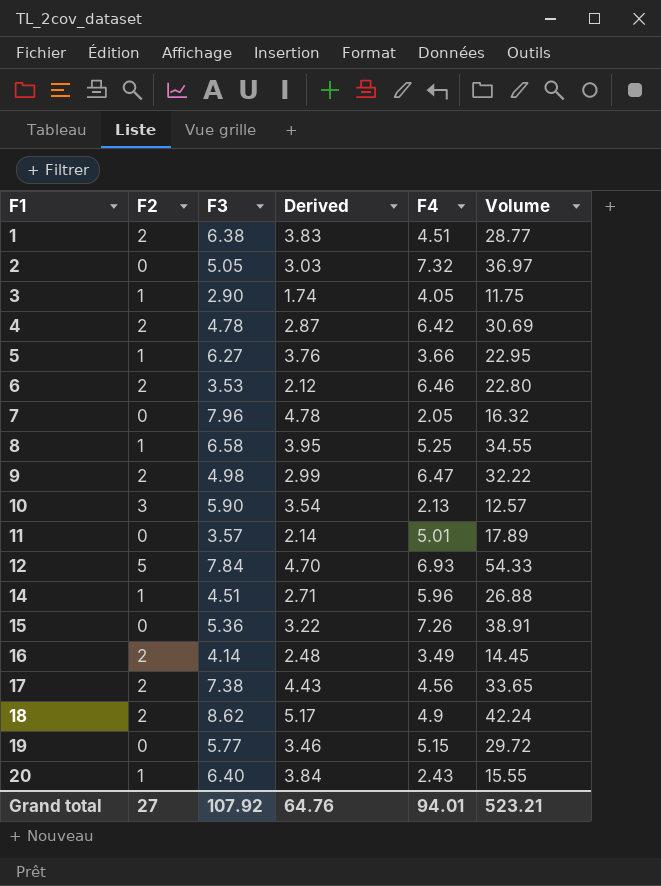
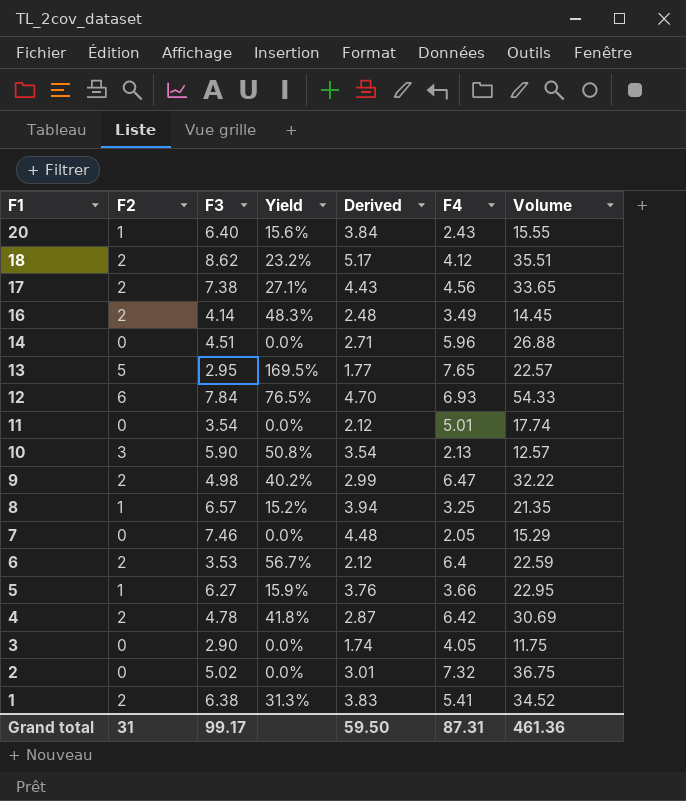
row order: F1 ascending -> F1 descending
column Yield | formula: none -> [F2] / [F3]
row 15: 0 | 5.36 | 3.22 | 7.26 | 38.91 -> none
row 19: 0 | 5.77 | 3.46 | 5.15 | 29.72 -> none
18 | F4: 4.9 -> 4.12
18 | Volume: 42.24 -> 35.51
14 | F2: 1 -> 0
row 13: none -> 5 | 2.95 | 169.5% | 1.77 | 7.65 | 22.57
12 | F2: 5 -> 6
11 | F3: 3.57 -> 3.54
11 | Derived: 2.14 -> 2.12
11 | Volume: 17.89 -> 17.74
8 | F3: 6.58 -> 6.57
8 | Derived: 3.95 -> 3.94
8 | F4: 5.25 -> 3.25
8 | Volume: 34.55 -> 21.35
7 | F3: 7.96 -> 7.46
7 | Derived: 4.78 -> 4.48
7 | Volume: 16.32 -> 15.29
6 | F4: 6.46 -> 6.4
6 | Volume: 22.80 -> 22.59
3 | F2: 1 -> 0
2 | F3: 5.05 -> 5.02
2 | Derived: 3.03 -> 3.01
2 | Volume: 36.97 -> 36.75
1 | F4: 4.51 -> 5.41
1 | Volume: 28.77 -> 34.52
Grand total | F2: 27 -> 31
Grand total | F3: 107.92 -> 99.17
Grand total | Derived: 64.76 -> 59.50
Grand total | F4: 94.01 -> 87.31
Grand total | Volume: 523.21 -> 461.36

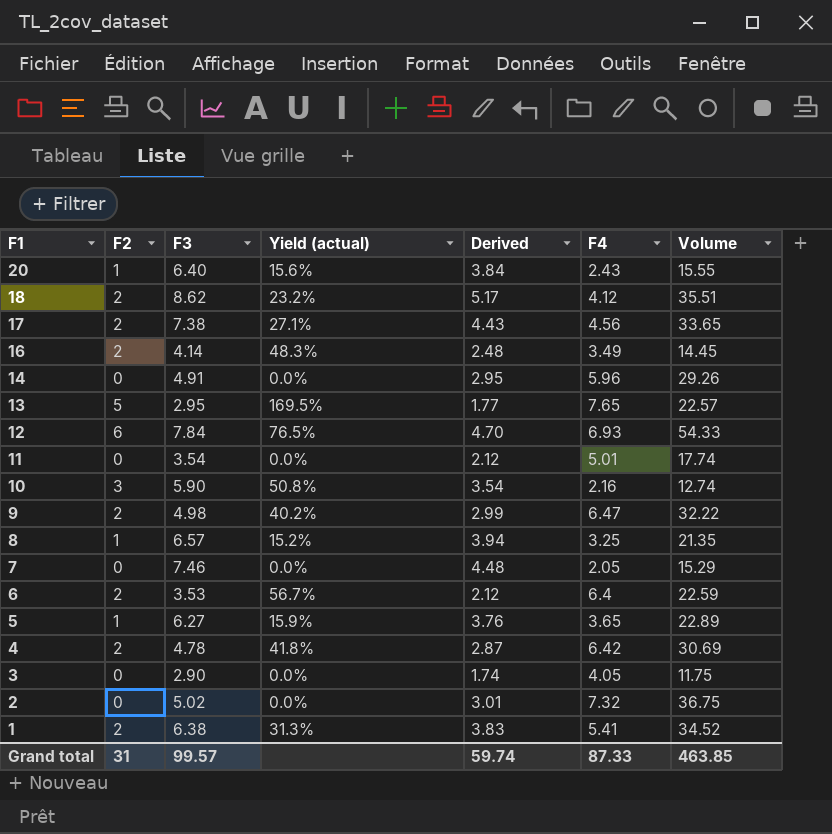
column name: Yield -> Yield (actual)
14 | F3: 4.51 -> 4.91
14 | Derived: 2.71 -> 2.95
14 | Volume: 26.88 -> 29.26
10 | F4: 2.13 -> 2.16
10 | Volume: 12.57 -> 12.74
5 | F4: 3.66 -> 3.65
5 | Volume: 22.95 -> 22.89
Grand total | F3: 99.17 -> 99.57
Grand total | Derived: 59.50 -> 59.74
Grand total | F4: 87.31 -> 87.33
Grand total | Volume: 461.36 -> 463.85

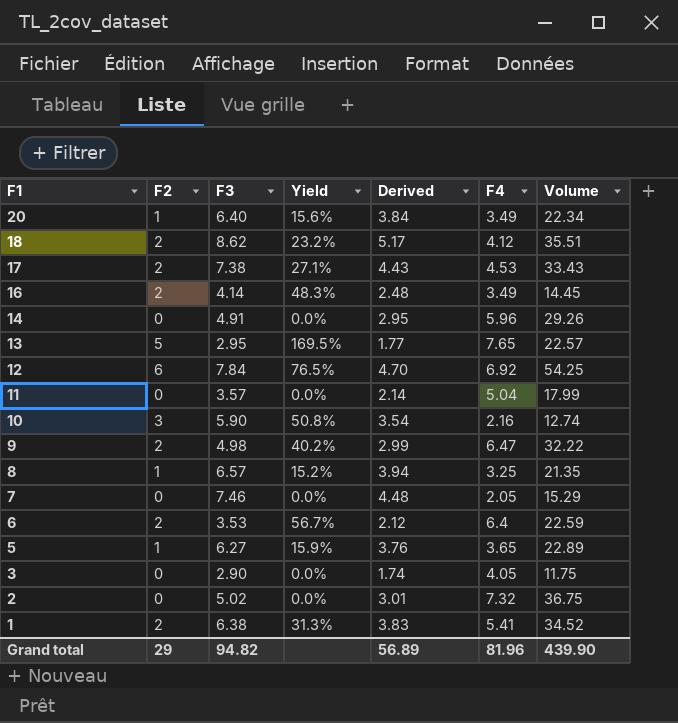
column name: Yield (actual) -> Yield
row 4: 2 | 4.78 | 41.8% | 2.87 | 6.42 | 30.69 -> none
20 | F4: 2.43 -> 3.49
20 | Volume: 15.55 -> 22.34
17 | F4: 4.56 -> 4.53
17 | Volume: 33.65 -> 33.43
12 | F4: 6.93 -> 6.92
12 | Volume: 54.33 -> 54.25
11 | F3: 3.54 -> 3.57
11 | Derived: 2.12 -> 2.14
11 | F4: 5.01 -> 5.04
11 | Volume: 17.74 -> 17.99
Grand total | F2: 31 -> 29
Grand total | F3: 99.57 -> 94.82
Grand total | Derived: 59.74 -> 56.89
Grand total | F4: 87.33 -> 81.96
Grand total | Volume: 463.85 -> 439.90

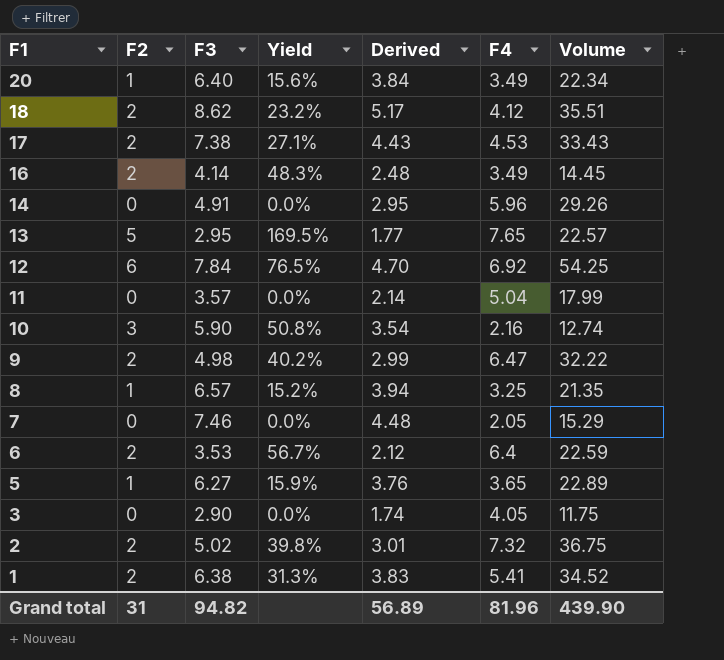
2 | F2: 0 -> 2
2 | Yield: 0.0% -> 39.8%
Grand total | F2: 29 -> 31

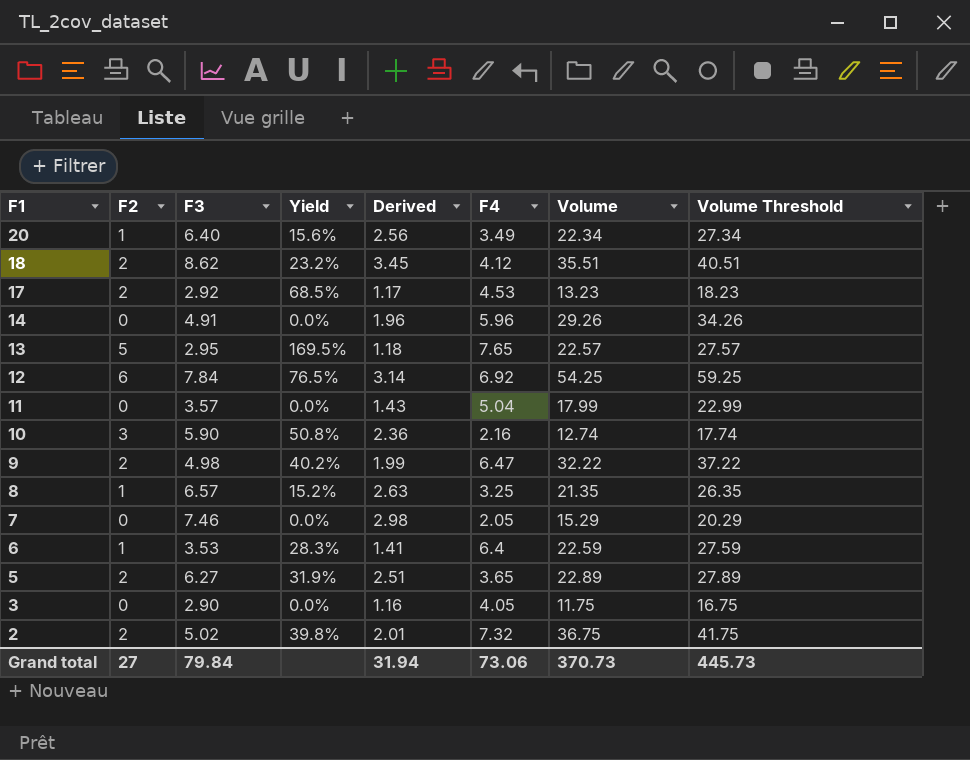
column Derived | formula: [F3] * 0.6 -> [F3] * 0.4
column Volume Threshold | formula: none -> [Volume] + 5
row 16: 2 | 4.14 | 48.3% | 2.48 | 3.49 | 14.45 -> none
row 1: 2 | 6.38 | 31.3% | 3.83 | 5.41 | 34.52 -> none
17 | F3: 7.38 -> 2.92
17 | Yield: 27.1% -> 68.5%
17 | Volume: 33.43 -> 13.23
6 | F2: 2 -> 1
6 | Yield: 56.7% -> 28.3%
5 | F2: 1 -> 2
5 | Yield: 15.9% -> 31.9%
Grand total | F2: 31 -> 27
Grand total | F3: 94.82 -> 79.84
Grand total | Derived: 56.89 -> 31.94
Grand total | F4: 81.96 -> 73.06
Grand total | Volume: 439.90 -> 370.73

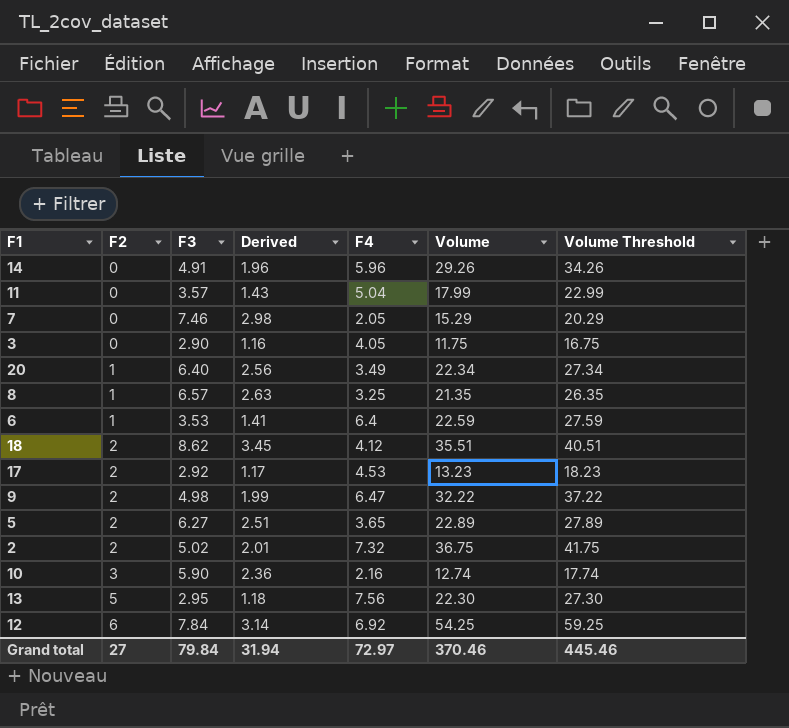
row order: F1 descending -> F2 ascending
column Yield | formula: [F2] / [F3] -> none
13 | F4: 7.65 -> 7.56
13 | Volume: 22.57 -> 22.30
13 | Volume Threshold: 27.57 -> 27.30
Grand total | F4: 73.06 -> 72.97
Grand total | Volume: 370.73 -> 370.46
Grand total | Volume Threshold: 445.73 -> 445.46

